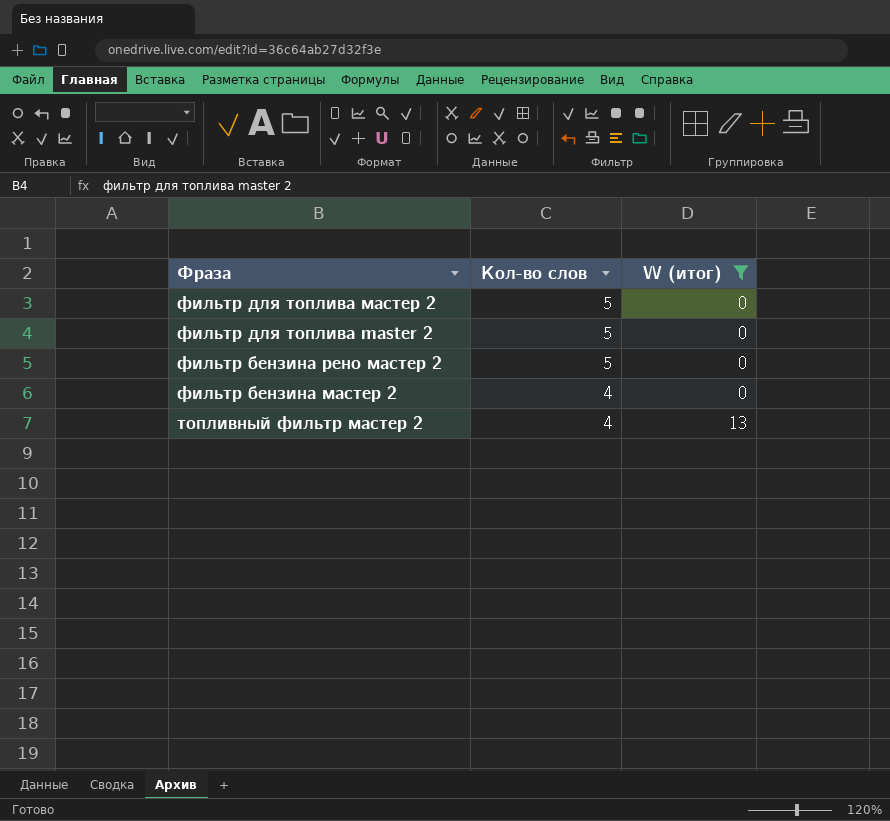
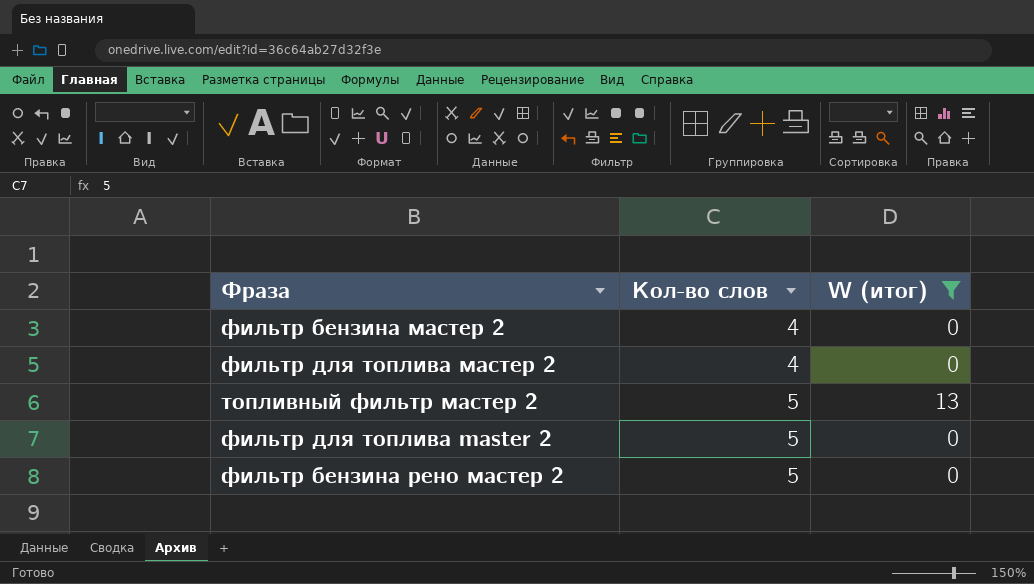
row order: Фраза descending -> Кол-во слов ascending
фильтр для топлива мастер 2 | Кол-во слов: 5 -> 4
топливный фильтр мастер 2 | Кол-во слов: 4 -> 5

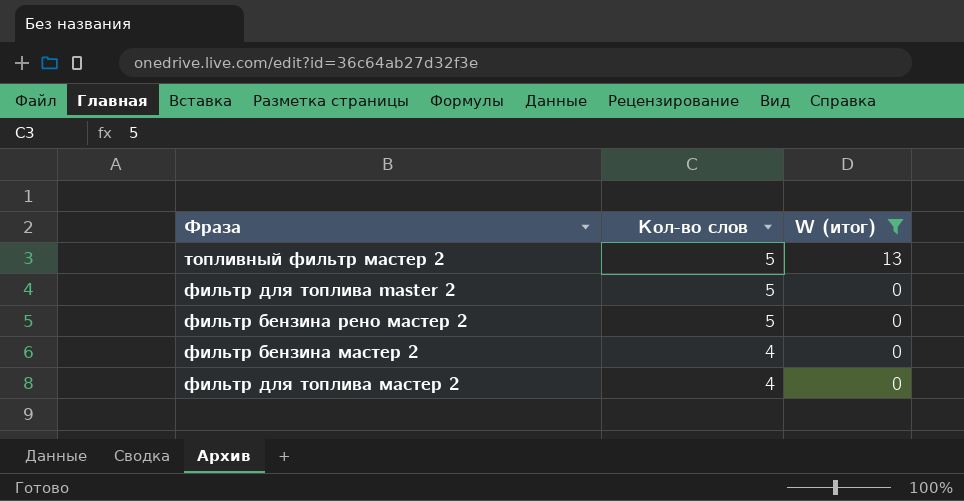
row order: Кол-во слов ascending -> Кол-во слов descending

